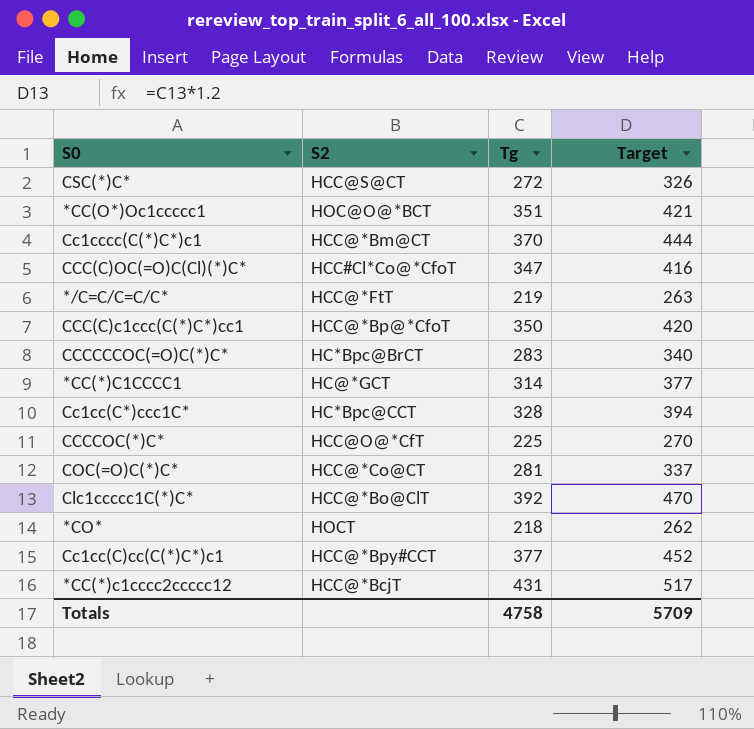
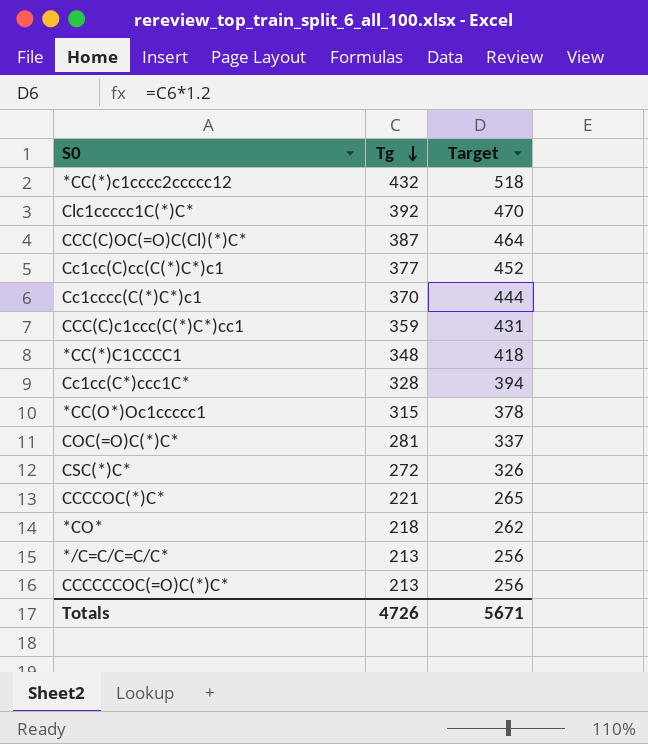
row order: none -> Tg descending
column S2 | position: 2 -> none
*CC(*)c1cccc2ccccc12 | Tg: 431 -> 432
*CC(*)c1cccc2ccccc12 | Target: 517 -> 518
CCC(C)OC(=O)C(Cl)(*)C* | Tg: 347 -> 387
CCC(C)OC(=O)C(Cl)(*)C* | Target: 416 -> 464
CCC(C)c1ccc(C(*)C*)cc1 | Tg: 350 -> 359
CCC(C)c1ccc(C(*)C*)cc1 | Target: 420 -> 431
*CC(*)C1CCCC1 | Tg: 314 -> 348
*CC(*)C1CCCC1 | Target: 377 -> 418
*CC(O*)Oc1ccccc1 | Tg: 351 -> 315
*CC(O*)Oc1ccccc1 | Target: 421 -> 378
CCCCOC(*)C* | Tg: 225 -> 221
CCCCOC(*)C* | Target: 270 -> 265
*/C=C/C=C/C* | Tg: 219 -> 213
*/C=C/C=C/C* | Target: 263 -> 256
CCCCCCOC(=O)C(*)C* | Tg: 283 -> 213
CCCCCCOC(=O)C(*)C* | Target: 340 -> 256
Totals | Tg: 4758 -> 4726
Totals | Target: 5709 -> 5671

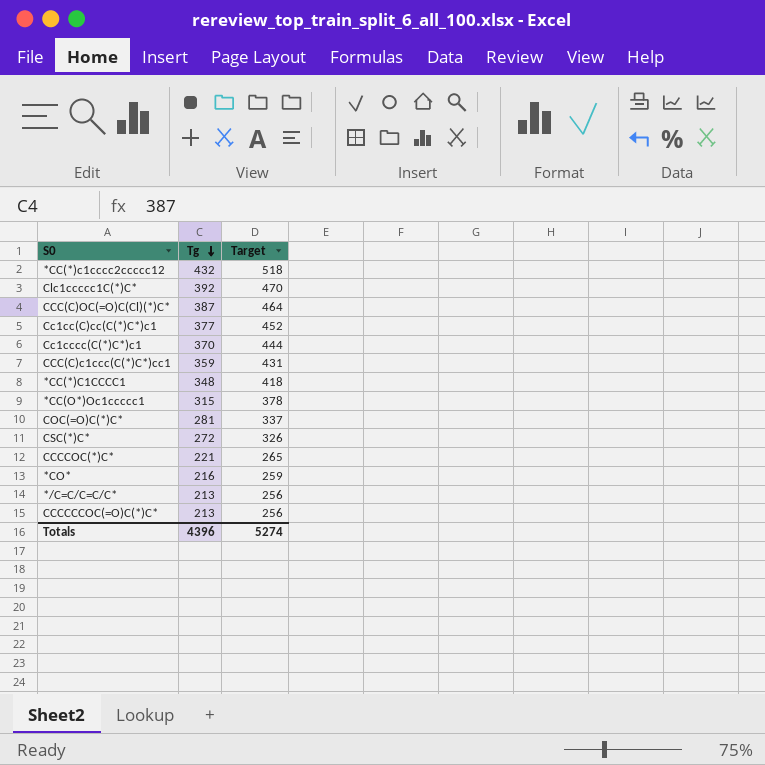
row Cc1cc(C*)ccc1C*: 328 | 394 -> none
*CO* | Tg: 218 -> 216
*CO* | Target: 262 -> 259
Totals | Tg: 4726 -> 4396
Totals | Target: 5671 -> 5274

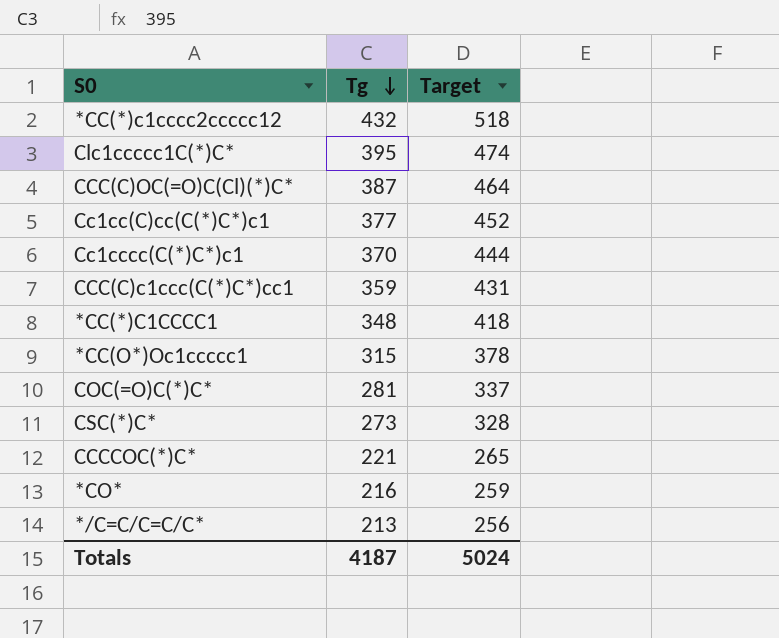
row CCCCCCOC(=O)C(*)C*: 213 | 256 -> none
Clc1ccccc1C(*)C* | Tg: 392 -> 395
Clc1ccccc1C(*)C* | Target: 470 -> 474
CSC(*)C* | Tg: 272 -> 273
CSC(*)C* | Target: 326 -> 328
Totals | Tg: 4396 -> 4187
Totals | Target: 5274 -> 5024

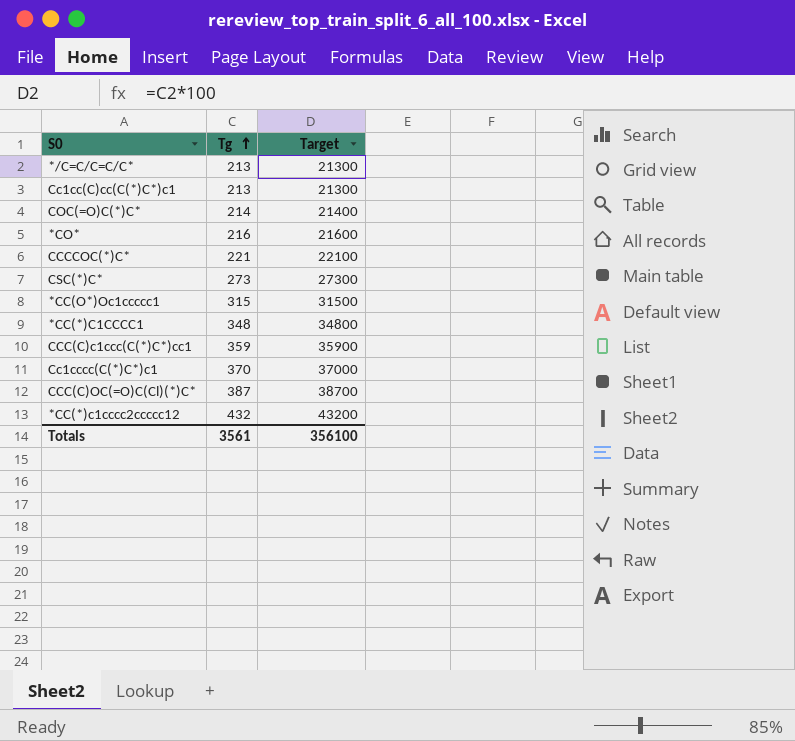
row order: Tg descending -> Tg ascending
column Target | formula: [Tg] * 1.2 -> [Tg] * 100
row Clc1ccccc1C(*)C*: 395 | 474 -> none
Cc1cc(C)cc(C(*)C*)c1 | Tg: 377 -> 213
COC(=O)C(*)C* | Tg: 281 -> 214
Totals | Tg: 4187 -> 3561
Totals | Target: 5024 -> 356100

